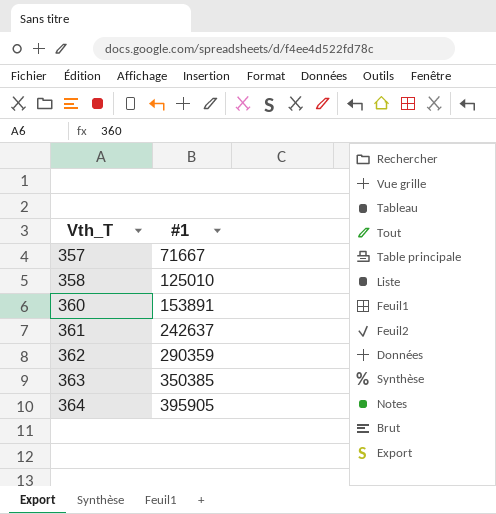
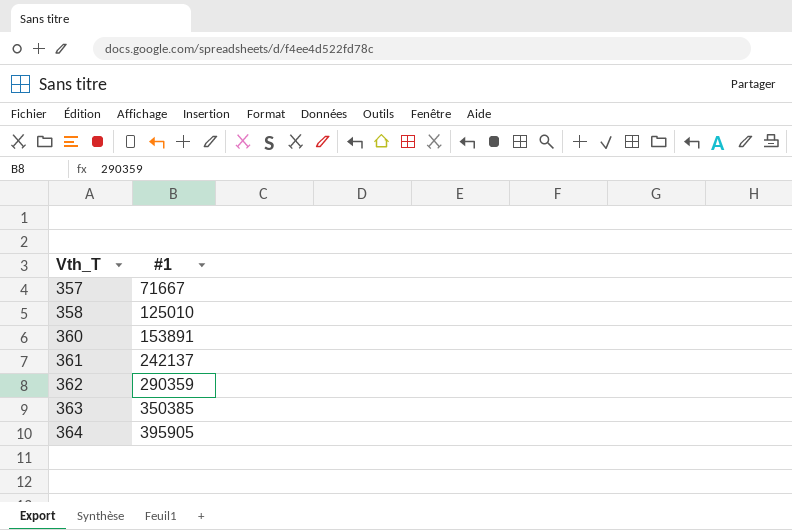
361 | #1: 242637 -> 242137

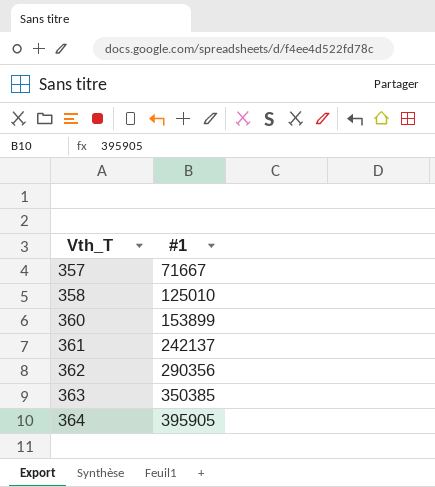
360 | #1: 153891 -> 153899
362 | #1: 290359 -> 290356

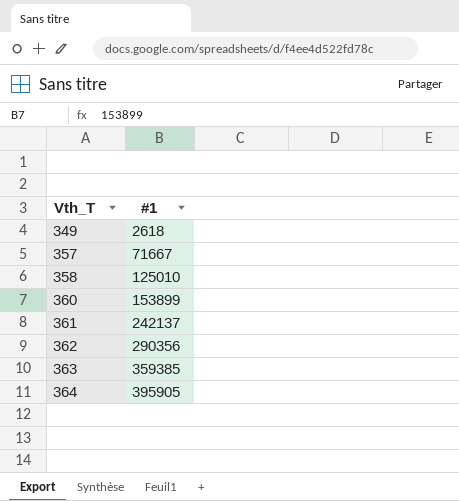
row 349: none -> 2618
363 | #1: 350385 -> 359385

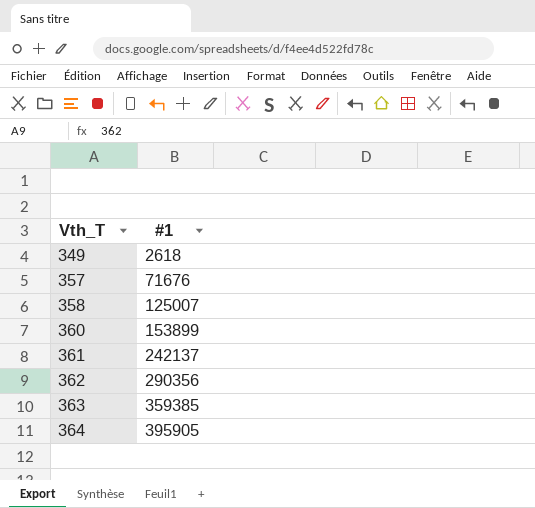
357 | #1: 71667 -> 71676
358 | #1: 125010 -> 125007

